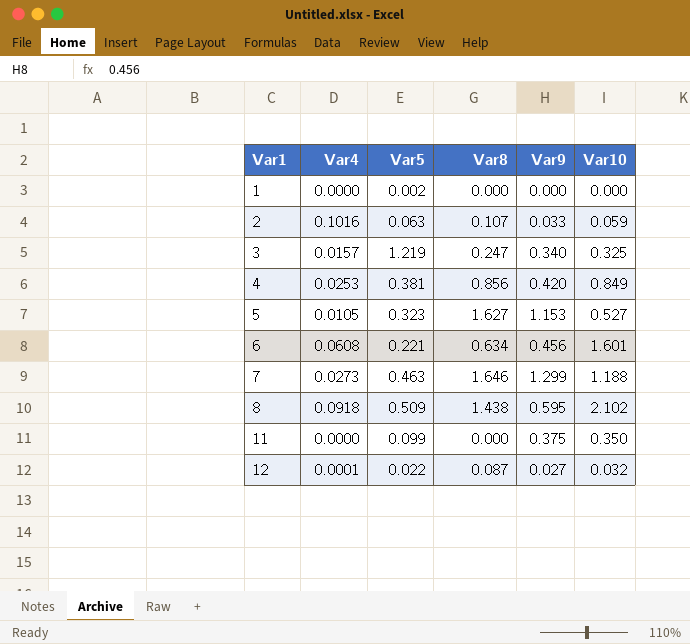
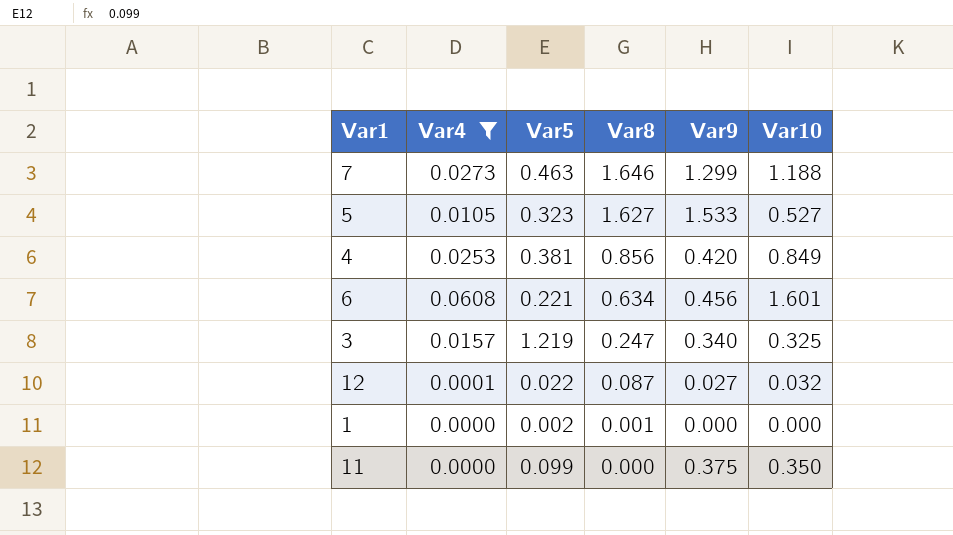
filter: none -> Var4 <= 0.0608
row order: Var1 ascending -> Var8 descending
5 | Var9: 1.153 -> 1.533
1 | Var8: 0.000 -> 0.001

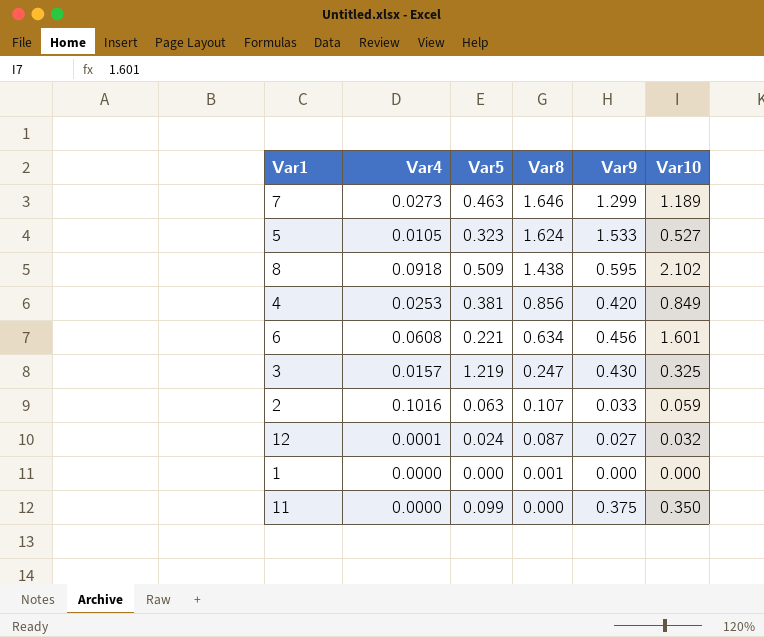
filter: Var4 <= 0.0608 -> none
7 | Var10: 1.188 -> 1.189
5 | Var8: 1.627 -> 1.624
3 | Var9: 0.340 -> 0.430
12 | Var5: 0.022 -> 0.024
1 | Var5: 0.002 -> 0.000

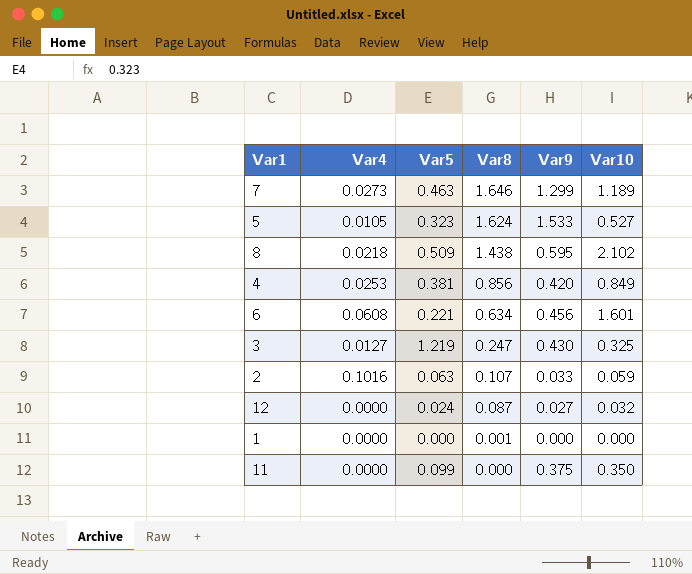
8 | Var4: 0.0918 -> 0.0218
3 | Var4: 0.0157 -> 0.0127
12 | Var4: 0.0001 -> 0.0000

